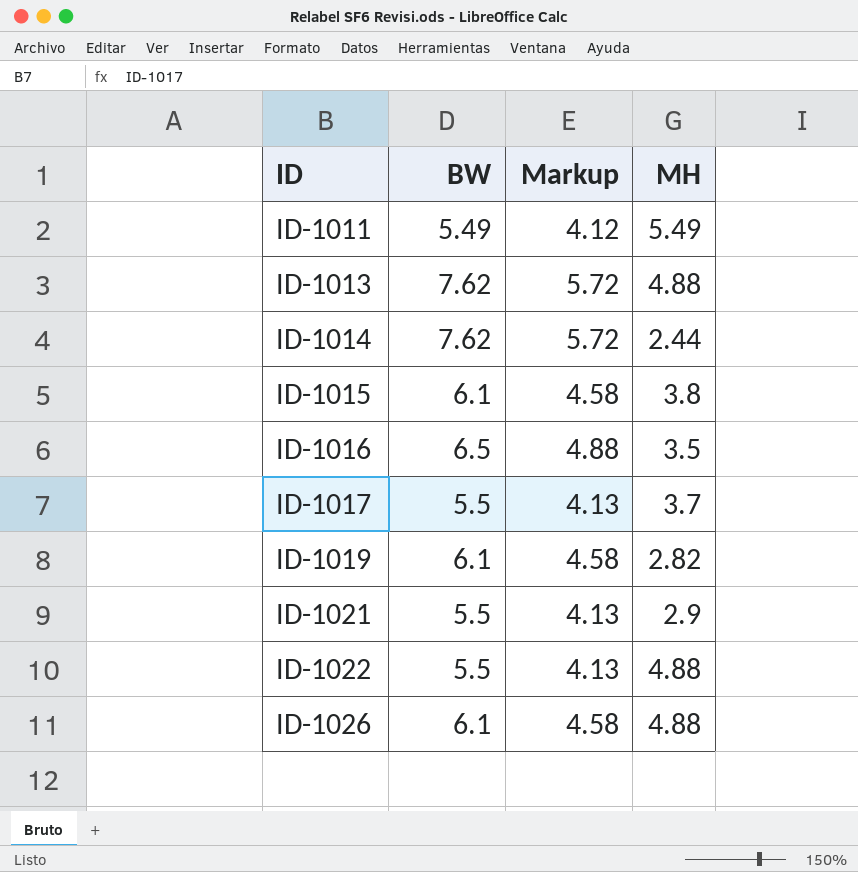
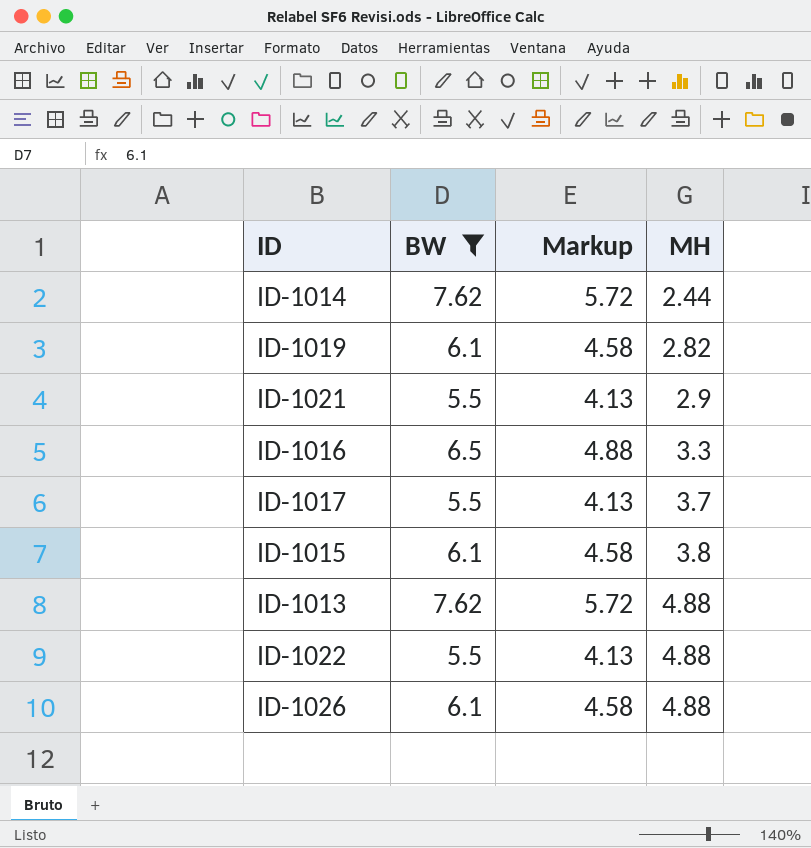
filter: none -> BW != 5.49
row order: ID ascending -> MH ascending
ID-1016 | MH: 3.5 -> 3.3

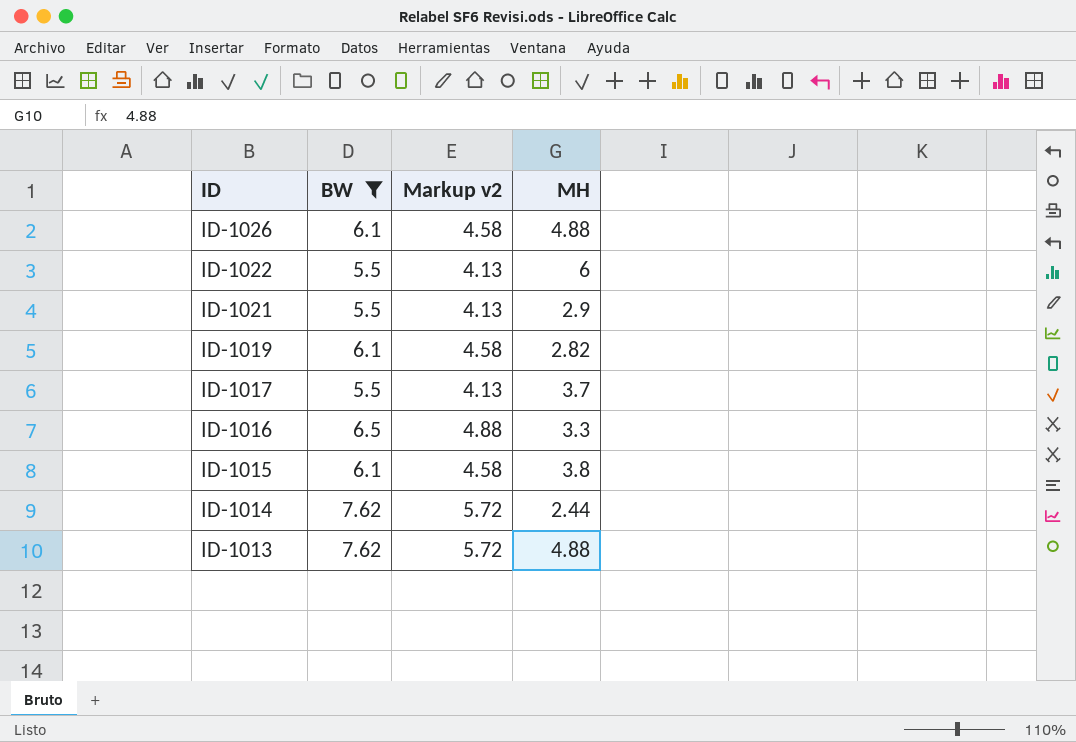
row order: MH ascending -> ID descending
column name: Markup -> Markup v2
ID-1022 | MH: 4.88 -> 6

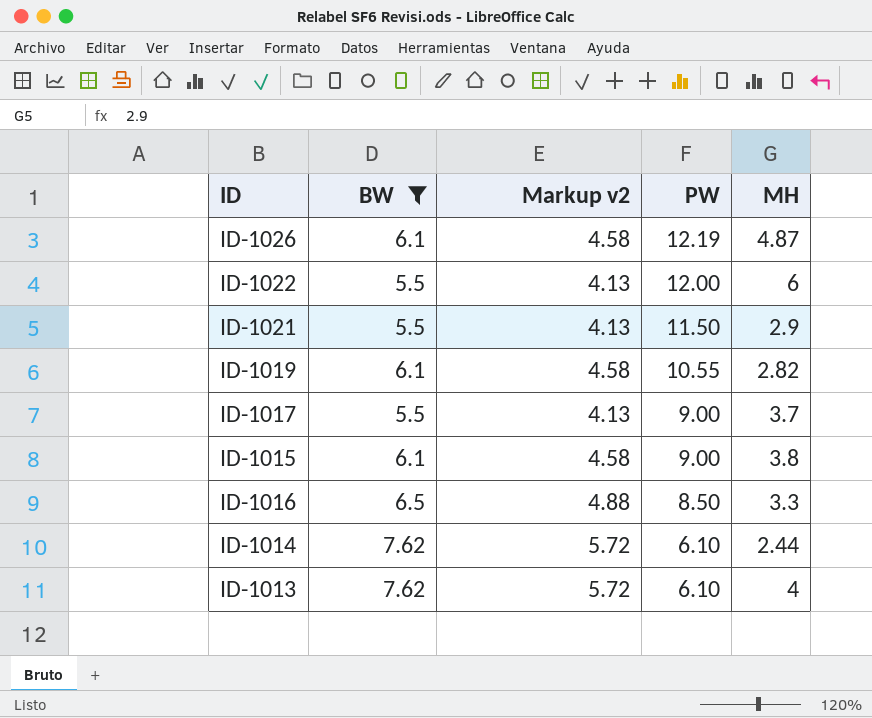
row order: ID descending -> PW descending
column PW | position: none -> 4
ID-1026 | MH: 4.88 -> 4.87
ID-1013 | MH: 4.88 -> 4

